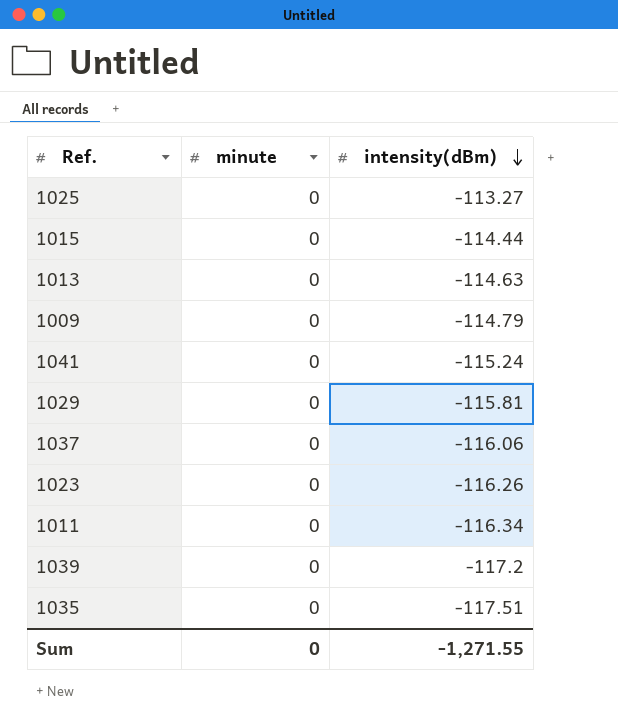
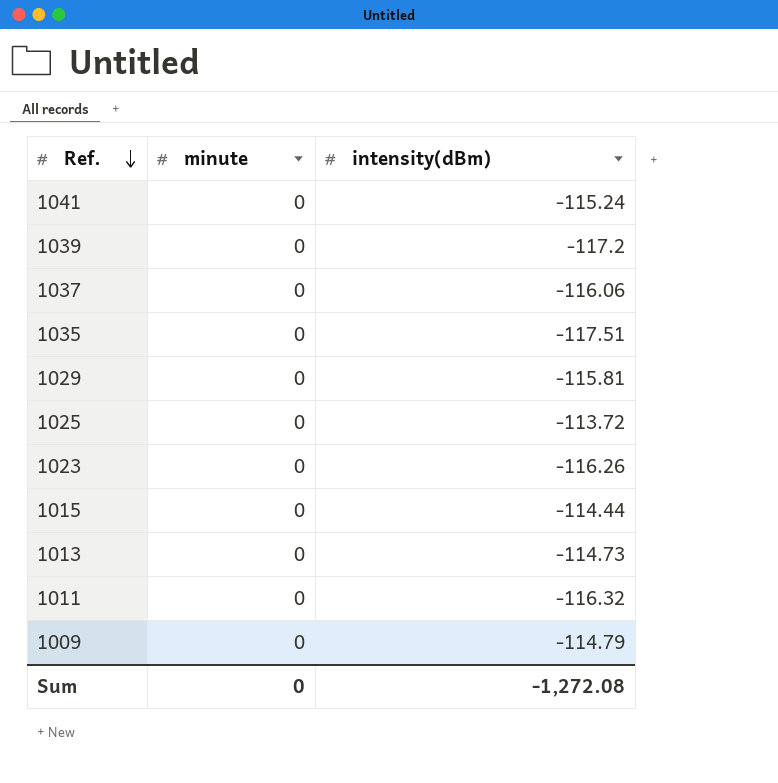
row order: intensity(dBm) descending -> Ref. descending
1025 | intensity(dBm): -113.27 -> -113.72
1013 | intensity(dBm): -114.63 -> -114.73
1011 | intensity(dBm): -116.34 -> -116.32
Sum | intensity(dBm): -1,271.55 -> -1,272.08

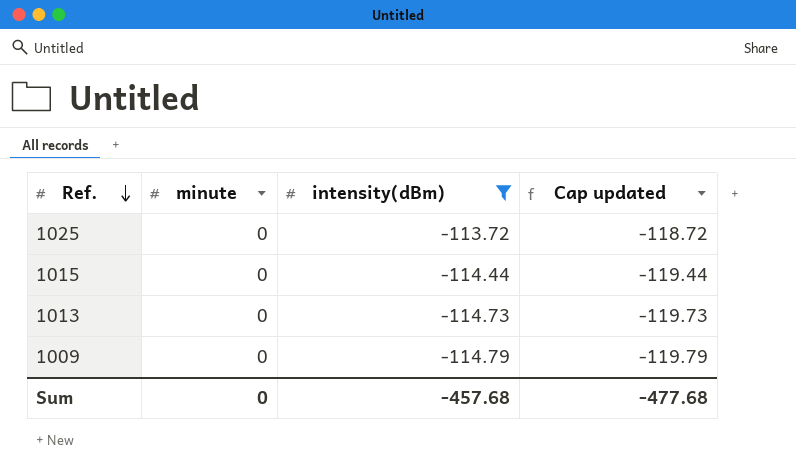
filter: none -> intensity(dBm) >= -114.79
column Cap updated | formula: none -> [intensity(dBm)] - 5
Sum | intensity(dBm): -1,272.08 -> -457.68

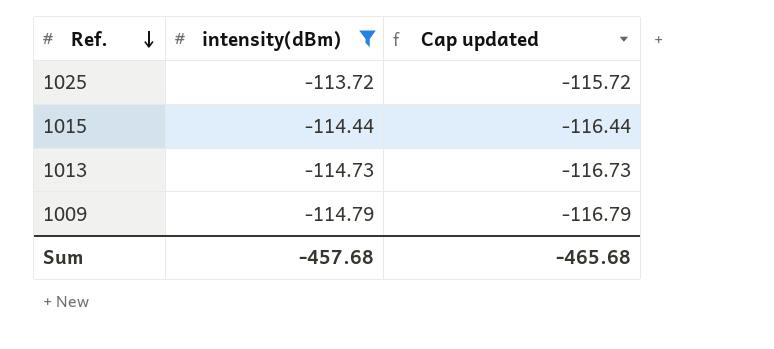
column minute | position: 2 -> none
column Cap updated | formula: [intensity(dBm)] - 5 -> [intensity(dBm)] - 2
Sum | Cap updated: -477.68 -> -465.68

